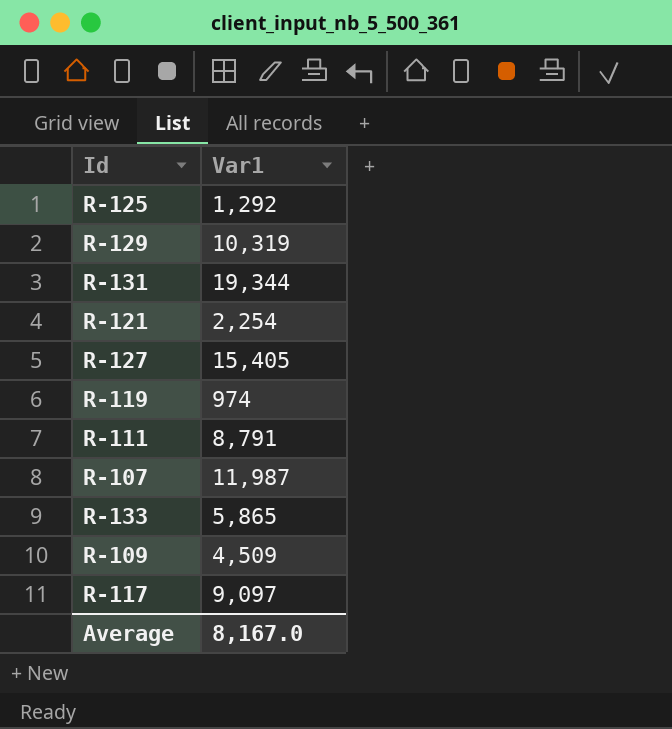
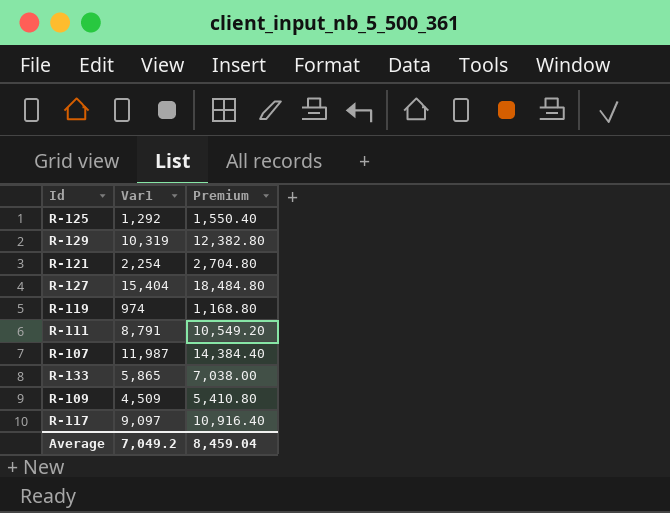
column Premium | formula: none -> [Var1] * 1.2
row R-131: 19,344 -> none
R-127 | Var1: 15,405 -> 15,404
Average | Var1: 8,167.0 -> 7,049.2

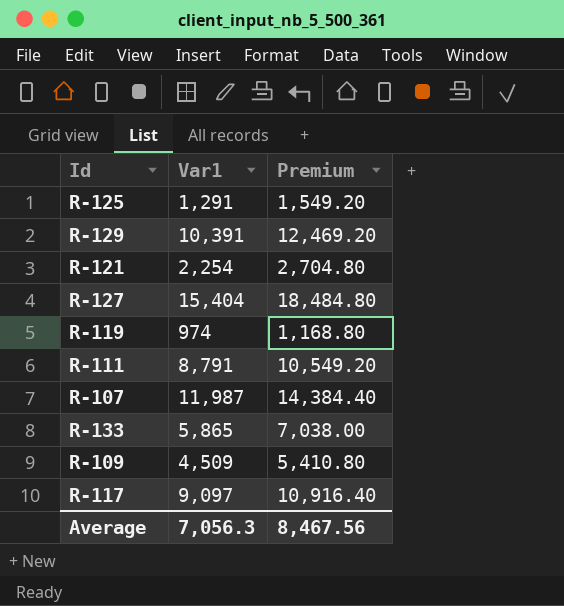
R-125 | Var1: 1,292 -> 1,291
R-125 | Premium: 1,550.40 -> 1,549.20
R-129 | Var1: 10,319 -> 10,391
R-129 | Premium: 12,382.80 -> 12,469.20
Average | Var1: 7,049.2 -> 7,056.3
Average | Premium: 8,459.04 -> 8,467.56

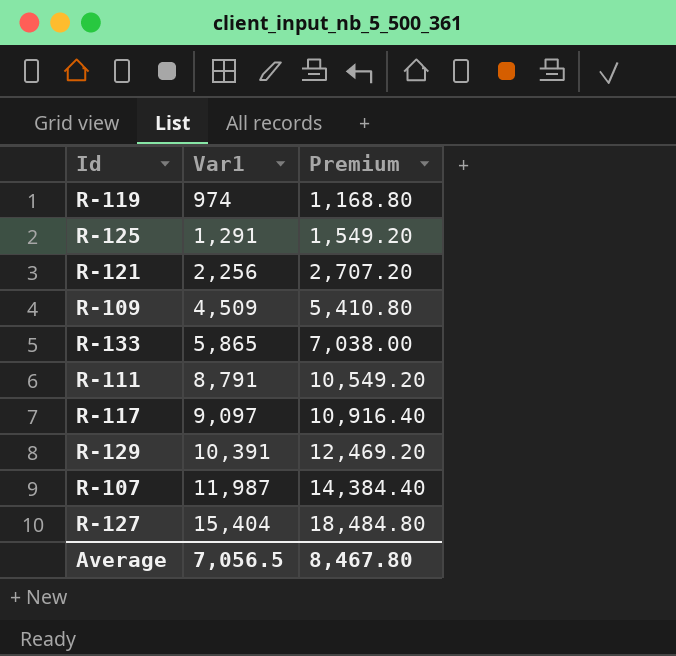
row order: none -> Var1 ascending
R-121 | Var1: 2,254 -> 2,256
R-121 | Premium: 2,704.80 -> 2,707.20
Average | Var1: 7,056.3 -> 7,056.5
Average | Premium: 8,467.56 -> 8,467.80

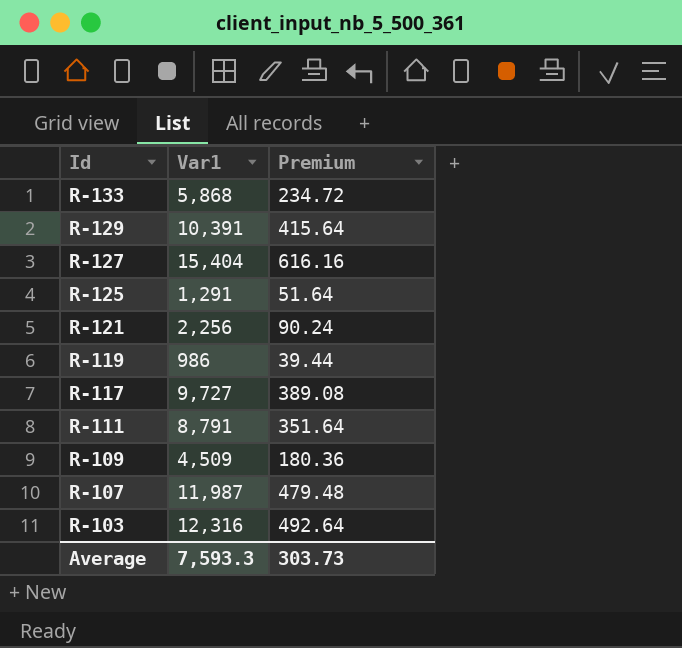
row order: Var1 ascending -> Id descending
column Premium | formula: [Var1] * 1.2 -> [Var1] * 0.04
R-133 | Var1: 5,865 -> 5,868
R-119 | Var1: 974 -> 986
R-117 | Var1: 9,097 -> 9,727
row R-103: none -> 12,316 | 492.64
Average | Var1: 7,056.5 -> 7,593.3
Average | Premium: 8,467.80 -> 303.73

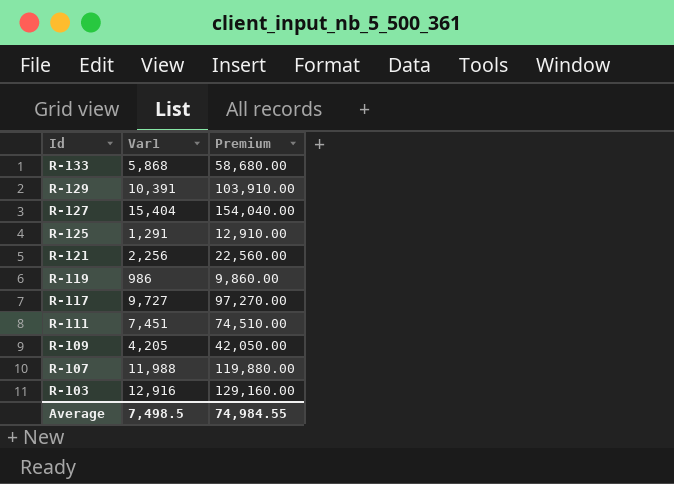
column Premium | formula: [Var1] * 0.04 -> [Var1] * 10
R-111 | Var1: 8,791 -> 7,451
R-109 | Var1: 4,509 -> 4,205
R-107 | Var1: 11,987 -> 11,988
R-103 | Var1: 12,316 -> 12,916
Average | Var1: 7,593.3 -> 7,498.5
Average | Premium: 303.73 -> 74,984.55

